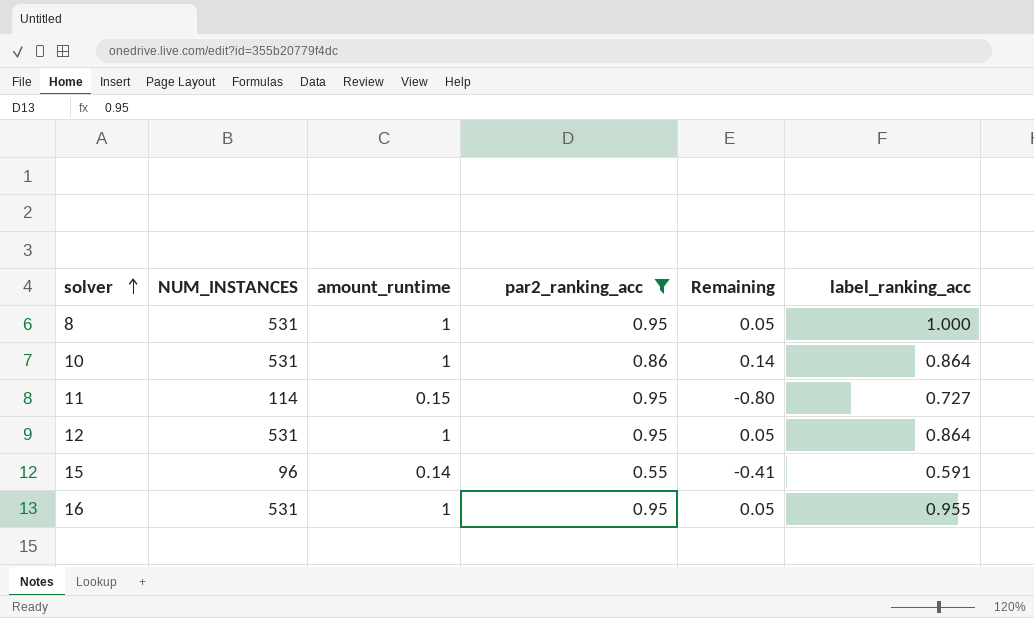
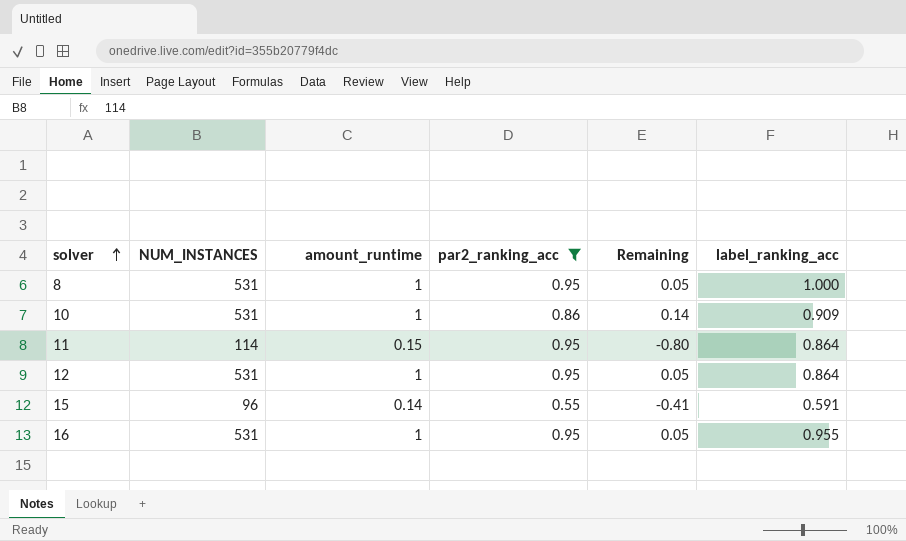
10 | label_ranking_acc: 0.864 -> 0.909
11 | label_ranking_acc: 0.727 -> 0.864

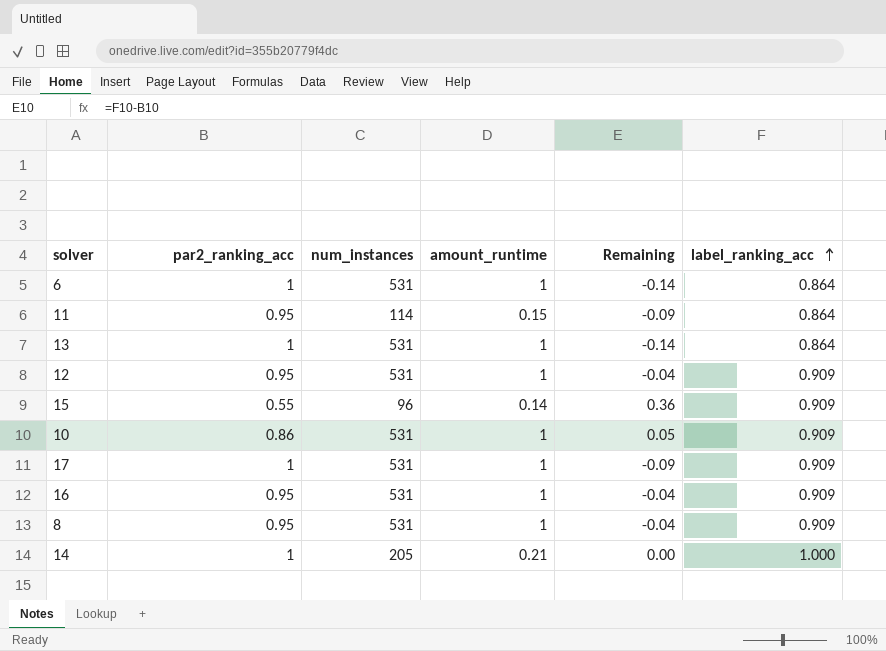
filter: par2_ranking_acc != 1 -> none
row order: solver ascending -> label_ranking_acc ascending
column par2_ranking_acc | position: 4 -> 2
column name: NUM_INSTANCES -> num_instances
column Remaining | formula: [amount_runtime] - [par2_ranking_acc] -> [label_ranking_acc] - [par2_ranking_acc]
12 | label_ranking_acc: 0.864 -> 0.909
15 | label_ranking_acc: 0.591 -> 0.909
16 | label_ranking_acc: 0.955 -> 0.909
8 | label_ranking_acc: 1.000 -> 0.909

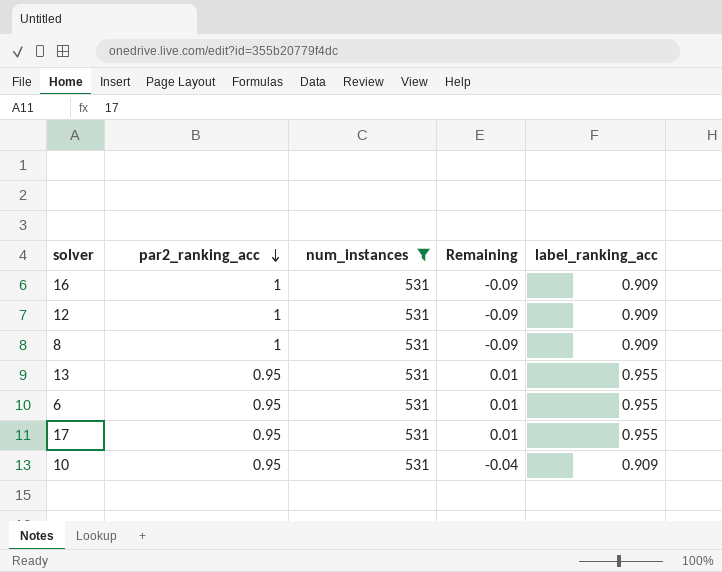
filter: none -> num_instances = 531
row order: label_ranking_acc ascending -> par2_ranking_acc descending
column amount_runtime | position: 4 -> none
16 | par2_ranking_acc: 0.95 -> 1
16 | Remaining: -0.04 -> -0.09
12 | par2_ranking_acc: 0.95 -> 1
12 | Remaining: -0.04 -> -0.09
8 | par2_ranking_acc: 0.95 -> 1
8 | Remaining: -0.04 -> -0.09
13 | par2_ranking_acc: 1 -> 0.95
13 | Remaining: -0.14 -> 0.01
13 | label_ranking_acc: 0.864 -> 0.955
6 | par2_ranking_acc: 1 -> 0.95
6 | Remaining: -0.14 -> 0.01
6 | label_ranking_acc: 0.864 -> 0.955
17 | par2_ranking_acc: 1 -> 0.95
17 | Remaining: -0.09 -> 0.01
17 | label_ranking_acc: 0.909 -> 0.955
10 | par2_ranking_acc: 0.86 -> 0.95
10 | Remaining: 0.05 -> -0.04

